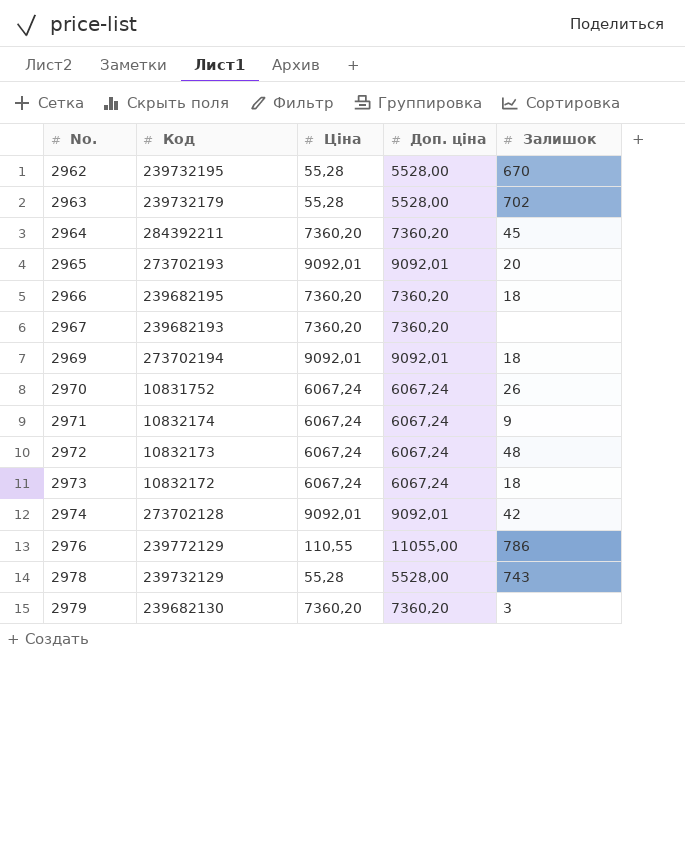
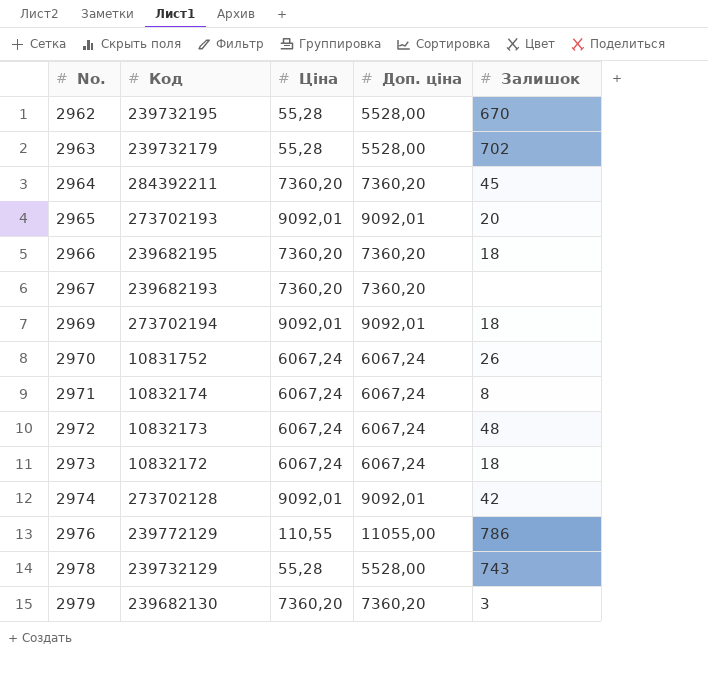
2971 | Залишок: 9 -> 8

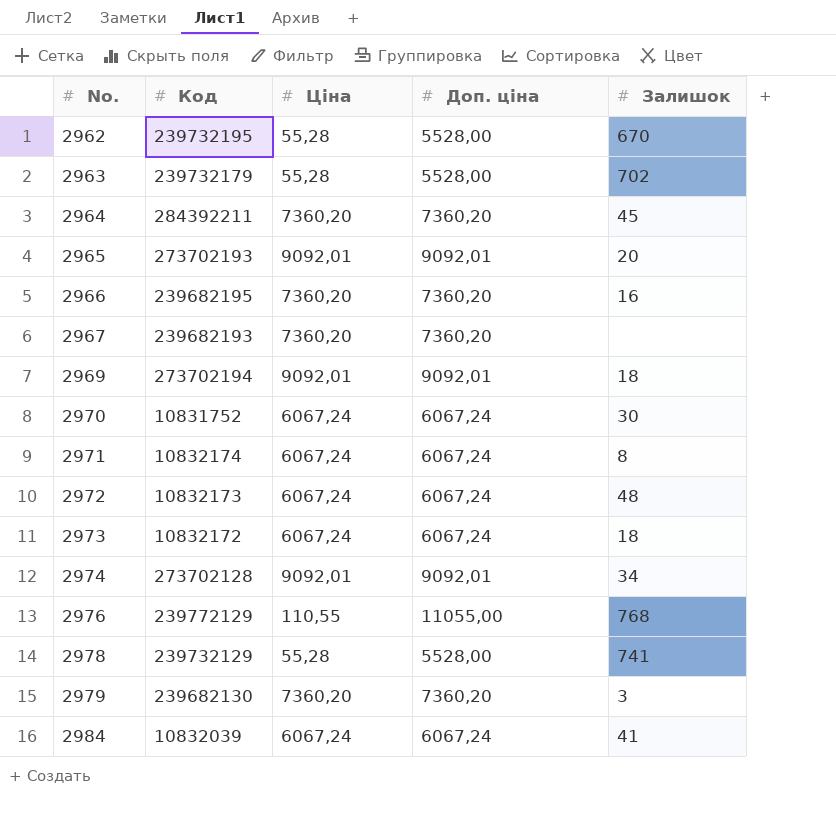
2966 | Залишок: 18 -> 16
2970 | Залишок: 26 -> 30
2974 | Залишок: 42 -> 34
2976 | Залишок: 786 -> 768
2978 | Залишок: 743 -> 741
row 2984: none -> 10832039 | 6067,24 | 6067,24 | 41

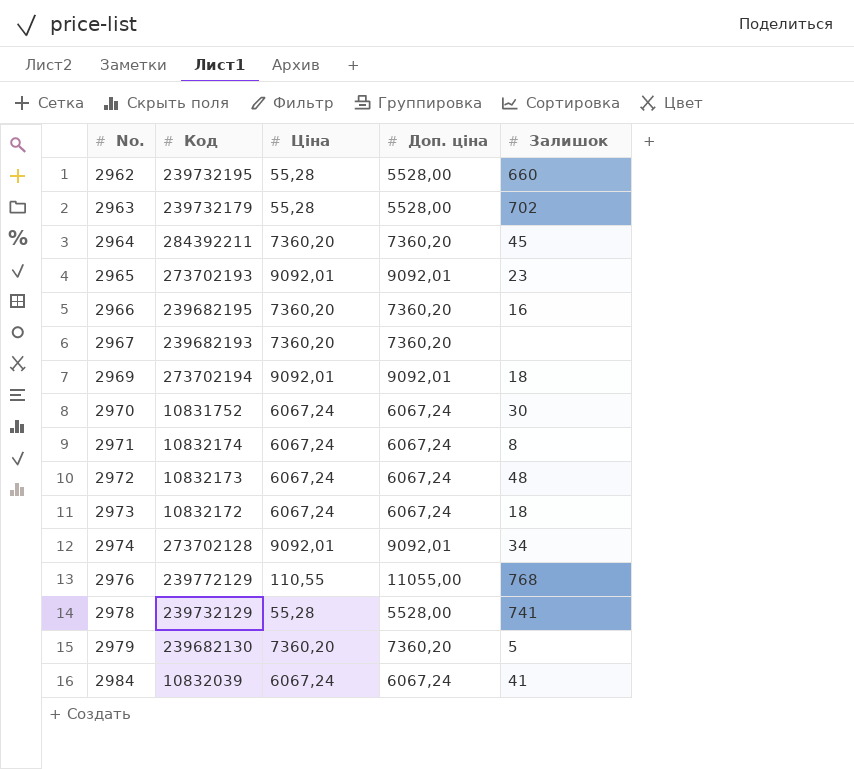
2962 | Залишок: 670 -> 660
2965 | Залишок: 20 -> 23
2979 | Залишок: 3 -> 5

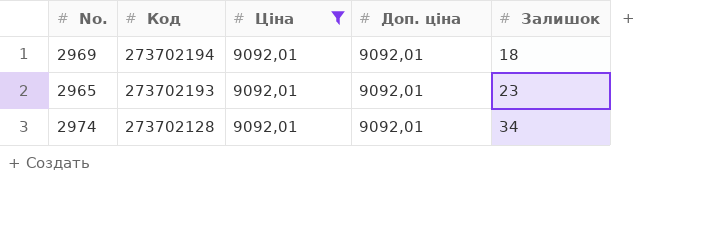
filter: none -> Ціна = 9092,01
row order: No. ascending -> Код descending

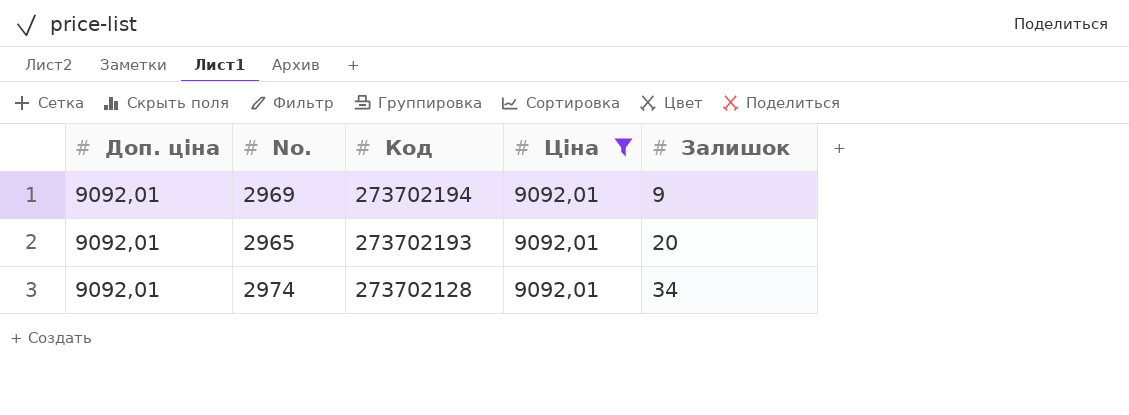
column Доп. ціна | position: 4 -> 1
2969 | Залишок: 18 -> 9
2965 | Залишок: 23 -> 20

